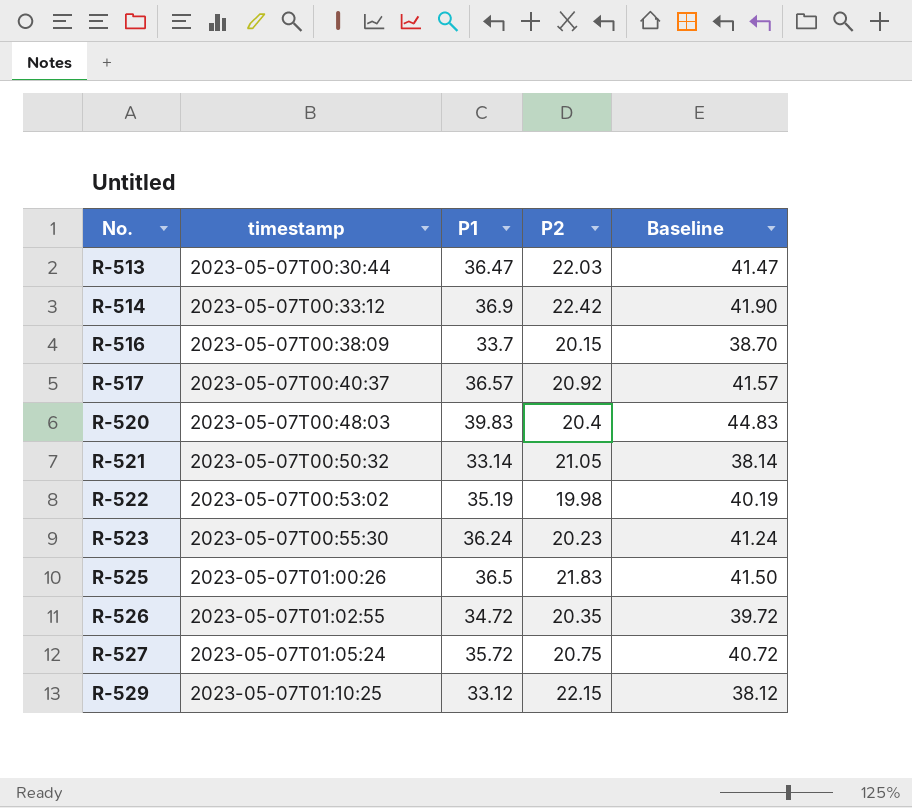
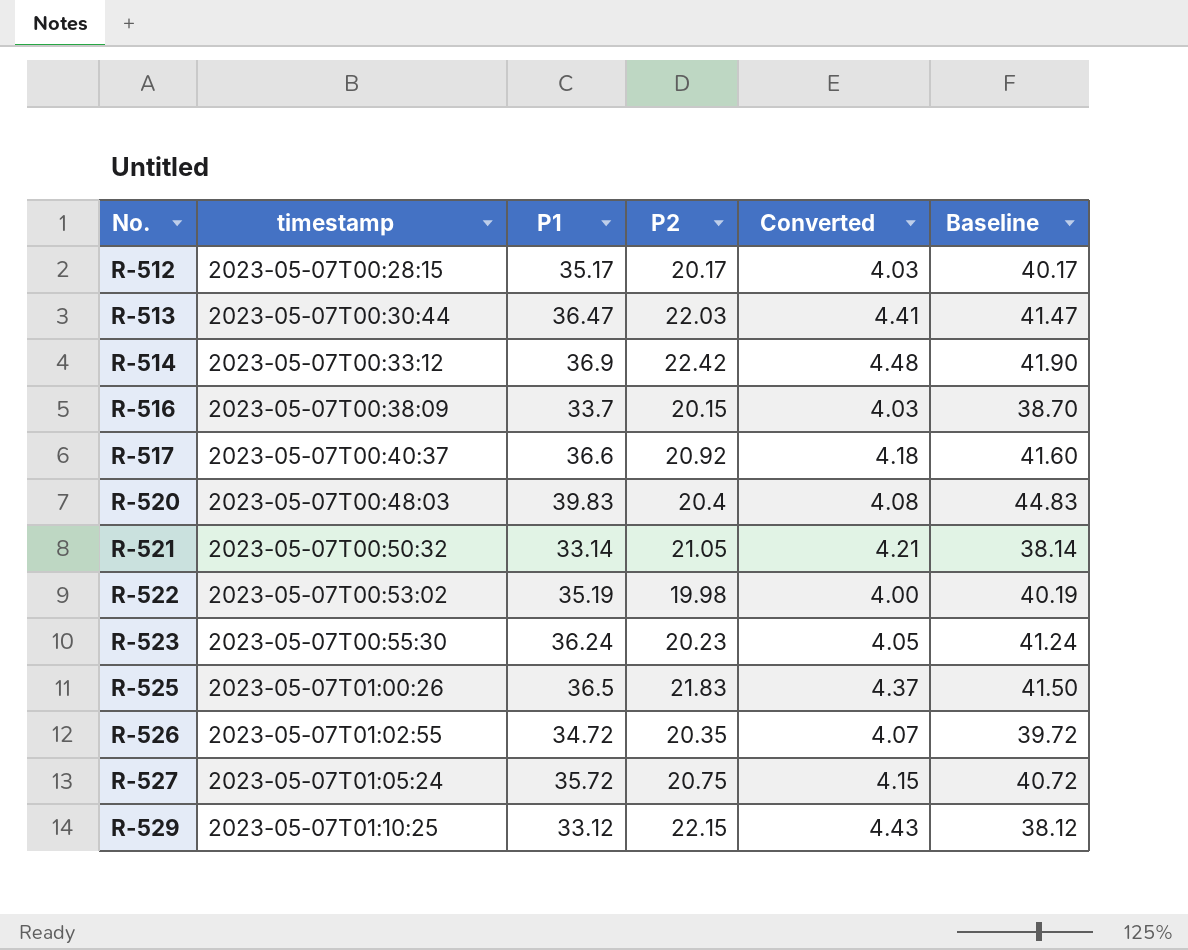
column Converted | formula: none -> [P2] * 0.2
row R-512: none -> 2023-05-07T00:28:15 | 35.17 | 20.17 | 4.03 | 40.17
R-517 | P1: 36.57 -> 36.6
R-517 | Baseline: 41.57 -> 41.60

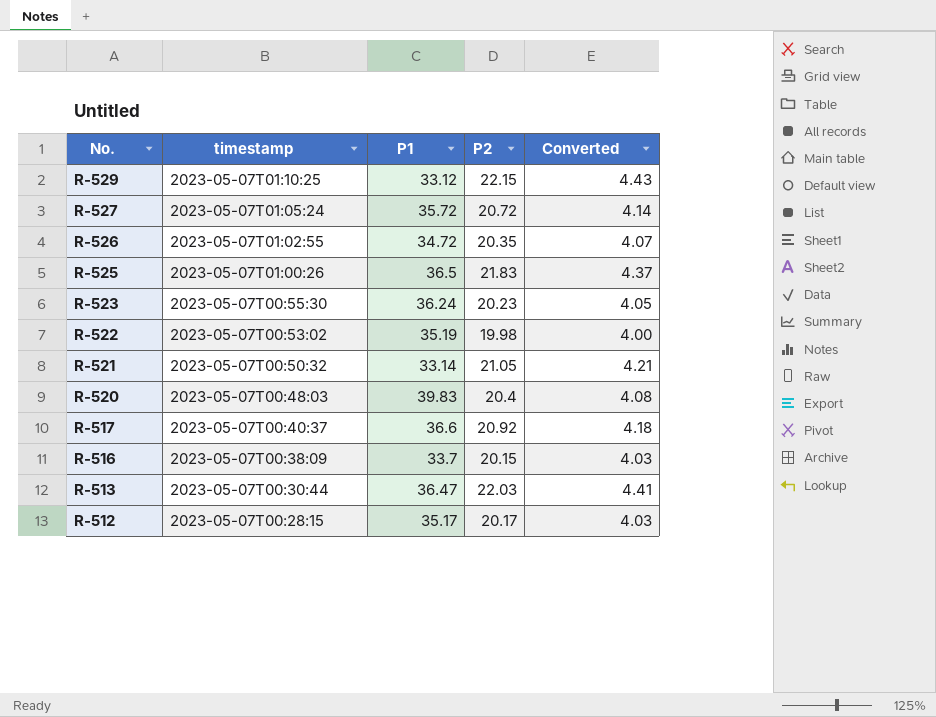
row order: No. ascending -> No. descending
column Baseline | formula: [P1] + 5 -> none
row R-514: 2023-05-07T00:33:12 | 36.9 | 22.42 | 4.48 | 41.90 -> none
R-527 | P2: 20.75 -> 20.72
R-527 | Converted: 4.15 -> 4.14

